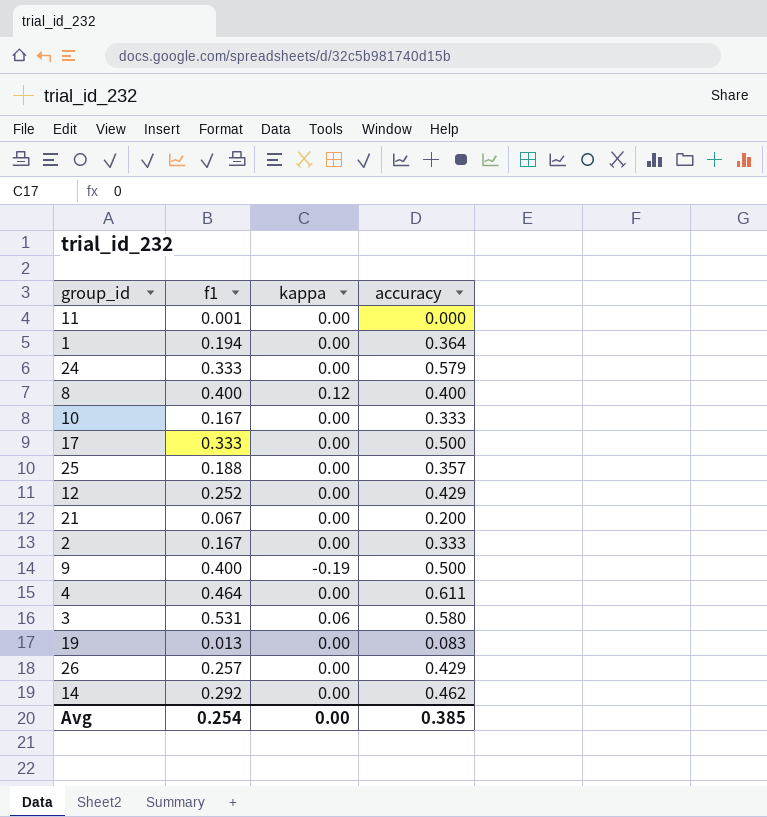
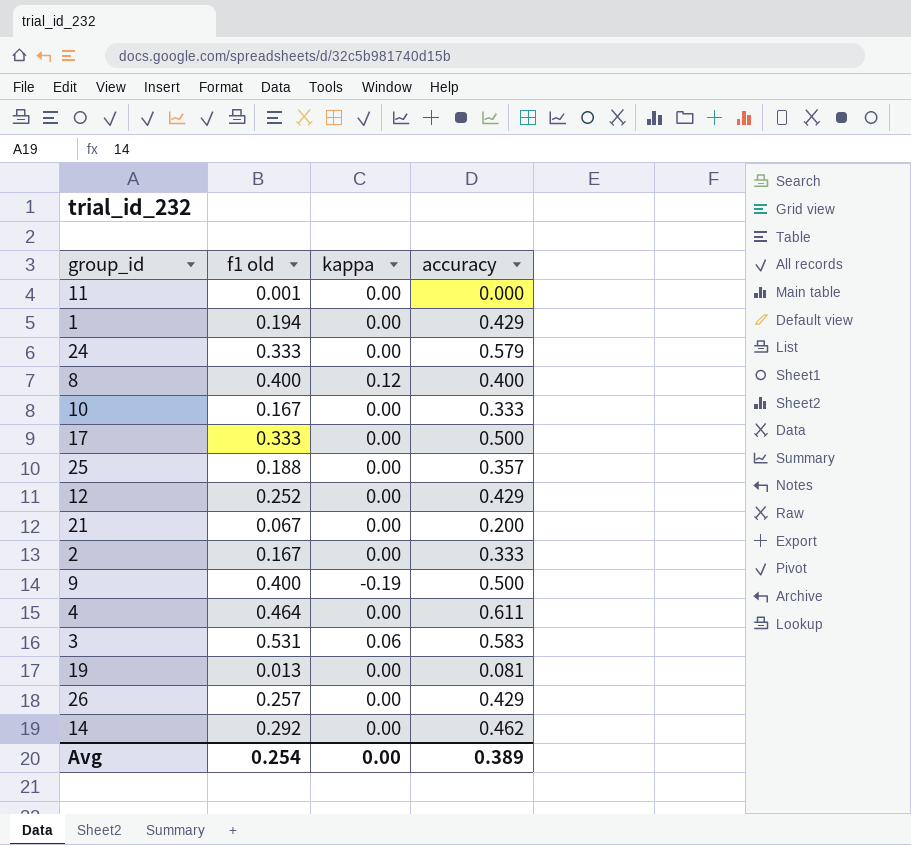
column name: f1 -> f1 old
1 | accuracy: 0.364 -> 0.429
3 | accuracy: 0.580 -> 0.583
19 | accuracy: 0.083 -> 0.081
Avg | accuracy: 0.385 -> 0.389

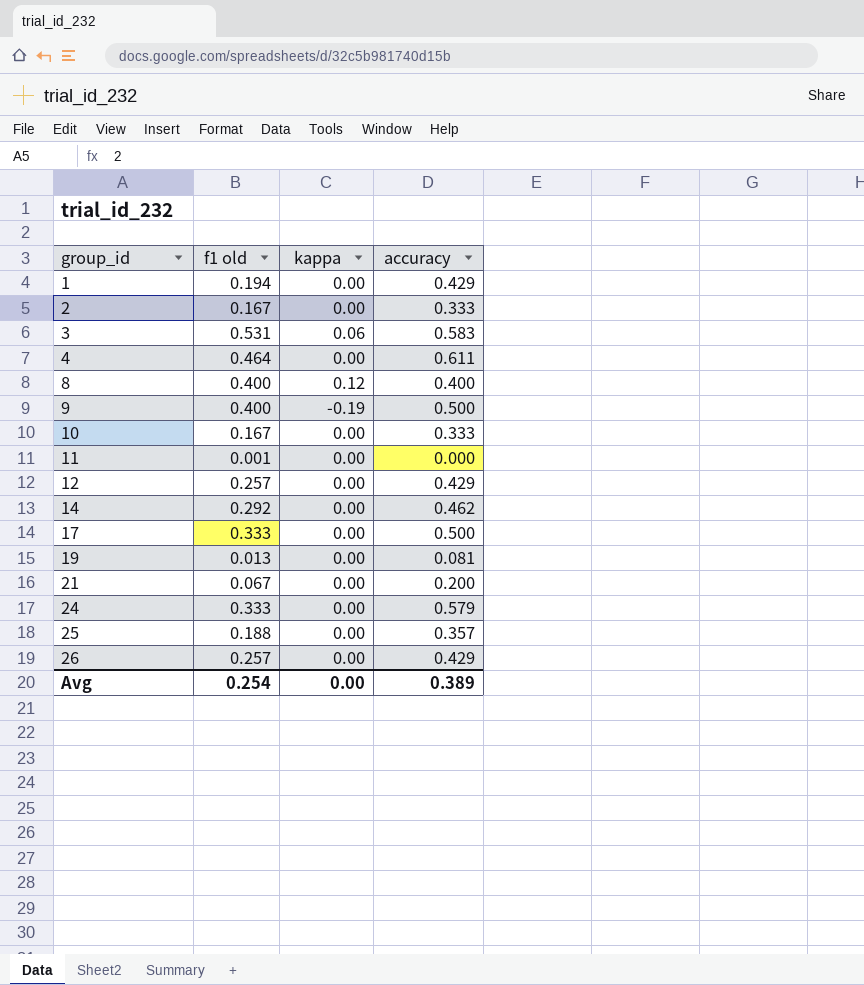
row order: none -> group_id ascending
12 | f1 old: 0.252 -> 0.257

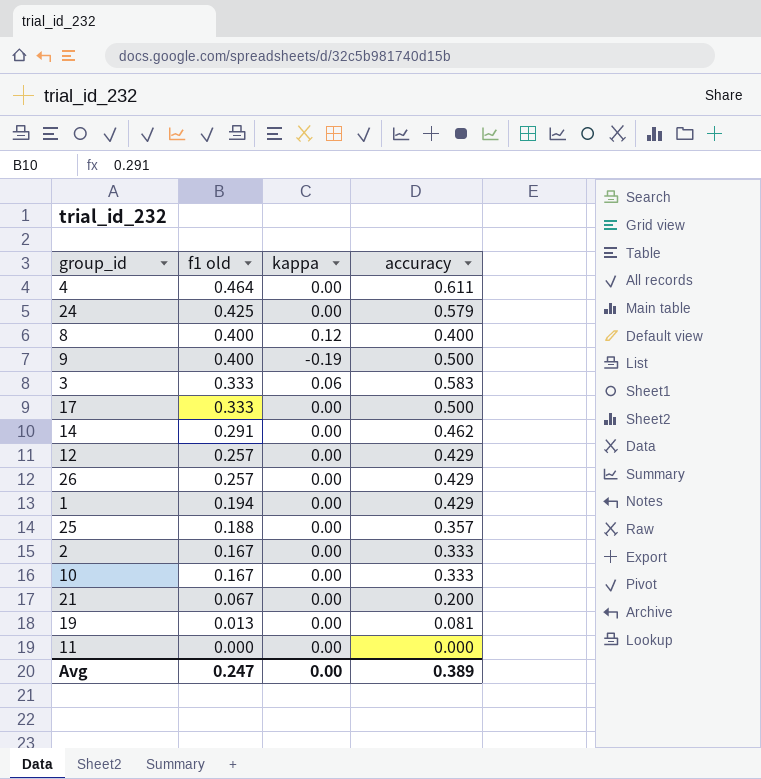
row order: group_id ascending -> f1 old descending
24 | f1 old: 0.333 -> 0.425
3 | f1 old: 0.531 -> 0.333
14 | f1 old: 0.292 -> 0.291
11 | f1 old: 0.001 -> 0.000
Avg | f1 old: 0.254 -> 0.247

